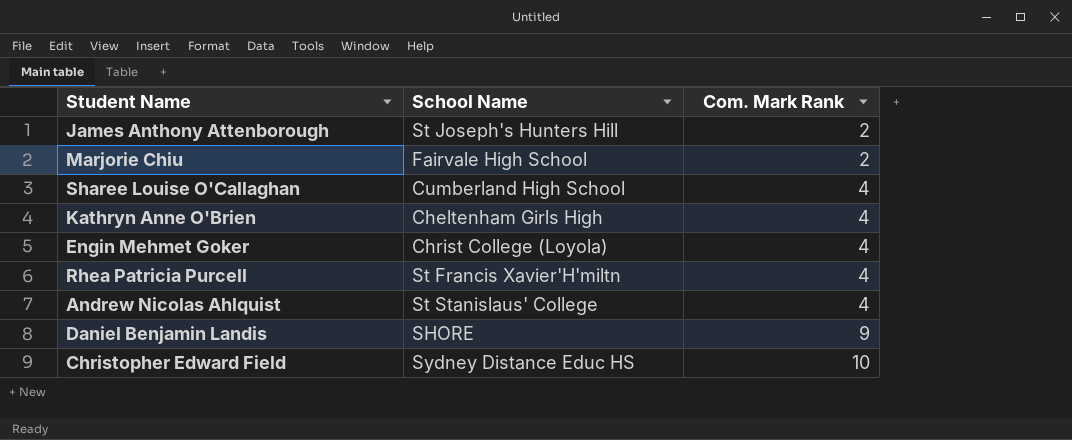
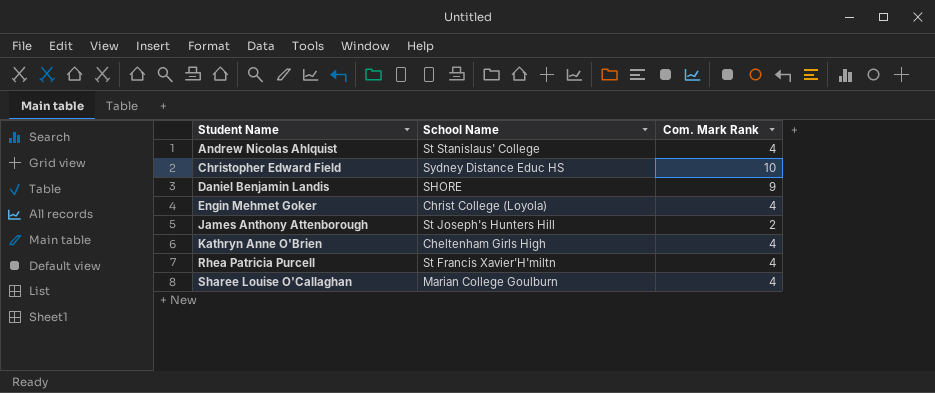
row order: Com. Mark Rank ascending -> Student Name ascending
row Marjorie Chiu: Fairvale High School | 2 -> none
Sharee Louise O'Callaghan | School Name: Cumberland High School -> Marian College Goulburn

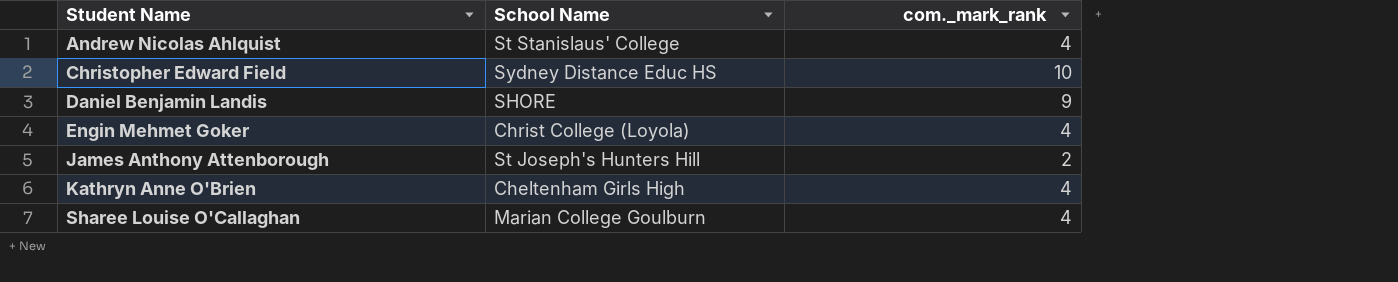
column name: Com. Mark Rank -> com._mark_rank
row Rhea Patricia Purcell: St Francis Xavier'H'miltn | 4 -> none

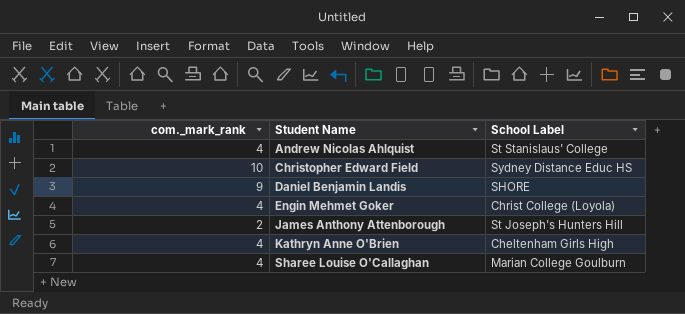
column com._mark_rank | position: 3 -> 1
column name: School Name -> School Label

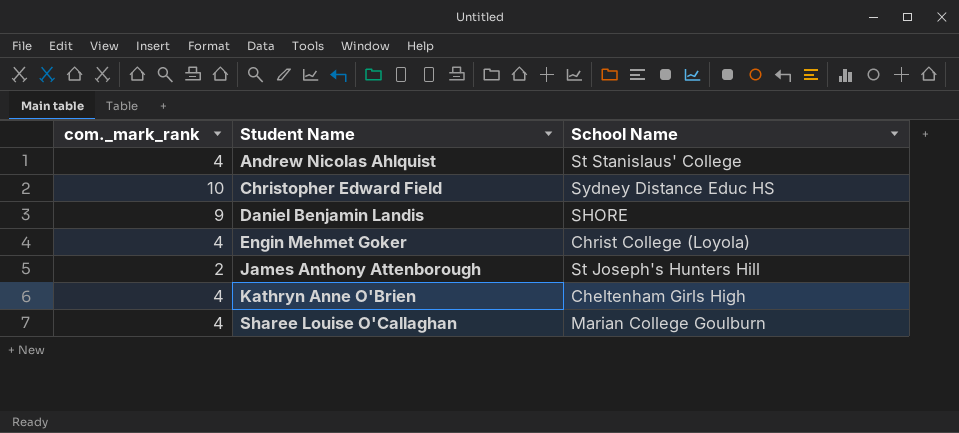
column name: School Label -> School Name

